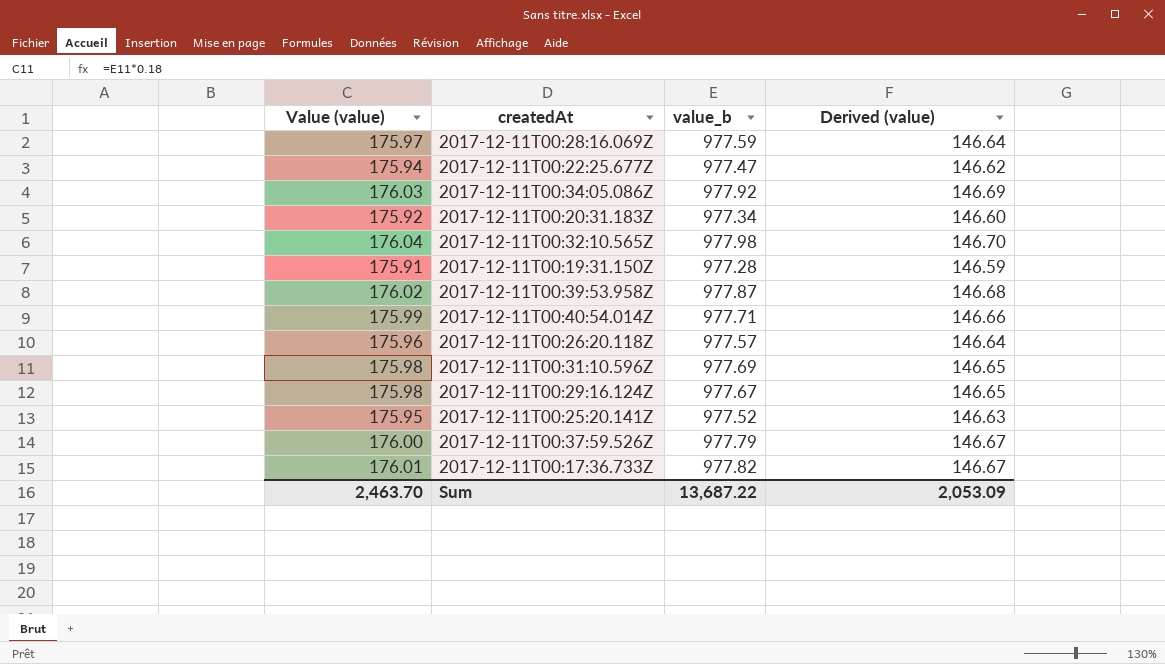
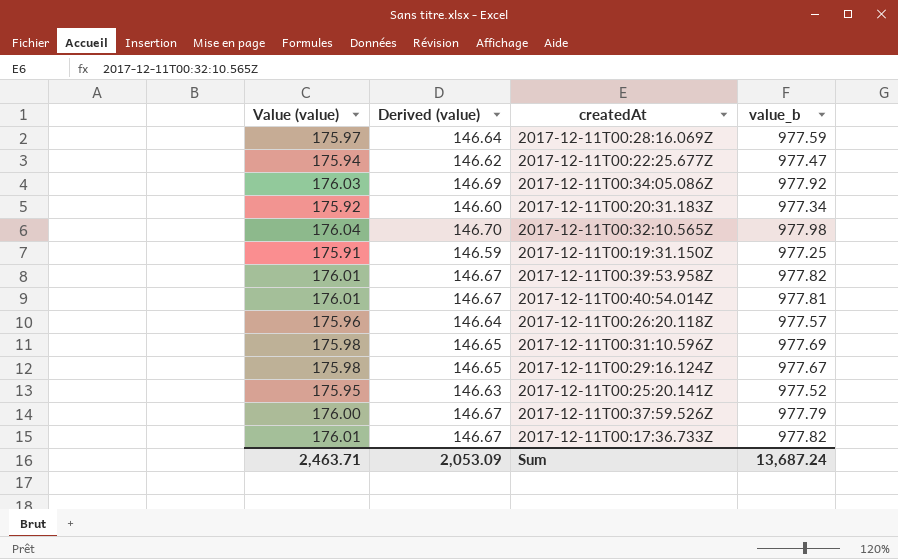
column Derived (value) | position: 4 -> 2
2017-12-11T00:19:31.150Z | value_b: 977.28 -> 977.25
2017-12-11T00:39:53.958Z | Value (value): 176.02 -> 176.01
2017-12-11T00:39:53.958Z | Derived (value): 146.68 -> 146.67
2017-12-11T00:39:53.958Z | value_b: 977.87 -> 977.82
2017-12-11T00:40:54.014Z | Value (value): 175.99 -> 176.01
2017-12-11T00:40:54.014Z | Derived (value): 146.66 -> 146.67
2017-12-11T00:40:54.014Z | value_b: 977.71 -> 977.81
Sum | Value (value): 2,463.70 -> 2,463.71
Sum | value_b: 13,687.22 -> 13,687.24

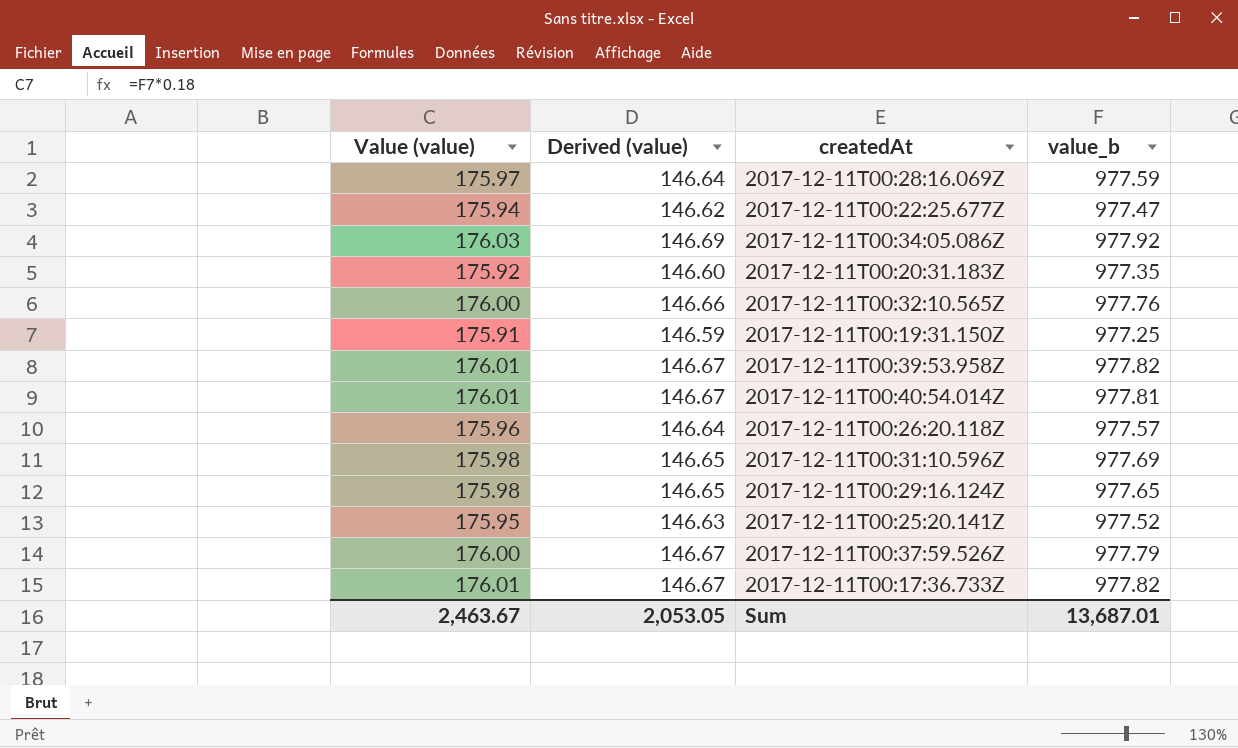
2017-12-11T00:20:31.183Z | value_b: 977.34 -> 977.35
2017-12-11T00:32:10.565Z | Value (value): 176.04 -> 176.00
2017-12-11T00:32:10.565Z | Derived (value): 146.70 -> 146.66
2017-12-11T00:32:10.565Z | value_b: 977.98 -> 977.76
2017-12-11T00:29:16.124Z | value_b: 977.67 -> 977.65
Sum | Value (value): 2,463.71 -> 2,463.67
Sum | Derived (value): 2,053.09 -> 2,053.05
Sum | value_b: 13,687.24 -> 13,687.01

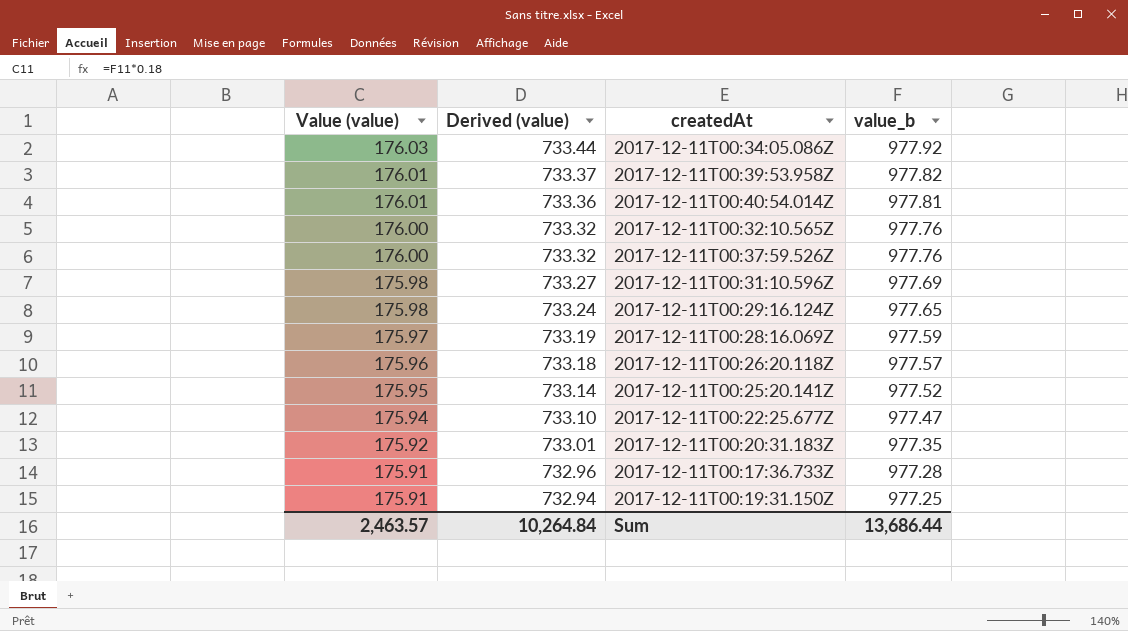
row order: none -> Value (value) descending
column Derived (value) | formula: [value_b] * 0.15 -> [value_b] * 0.75
2017-12-11T00:37:59.526Z | value_b: 977.79 -> 977.76
2017-12-11T00:17:36.733Z | Value (value): 176.01 -> 175.91
2017-12-11T00:17:36.733Z | value_b: 977.82 -> 977.28
Sum | Value (value): 2,463.67 -> 2,463.57
Sum | Derived (value): 2,053.05 -> 10,264.84
Sum | value_b: 13,687.01 -> 13,686.44

